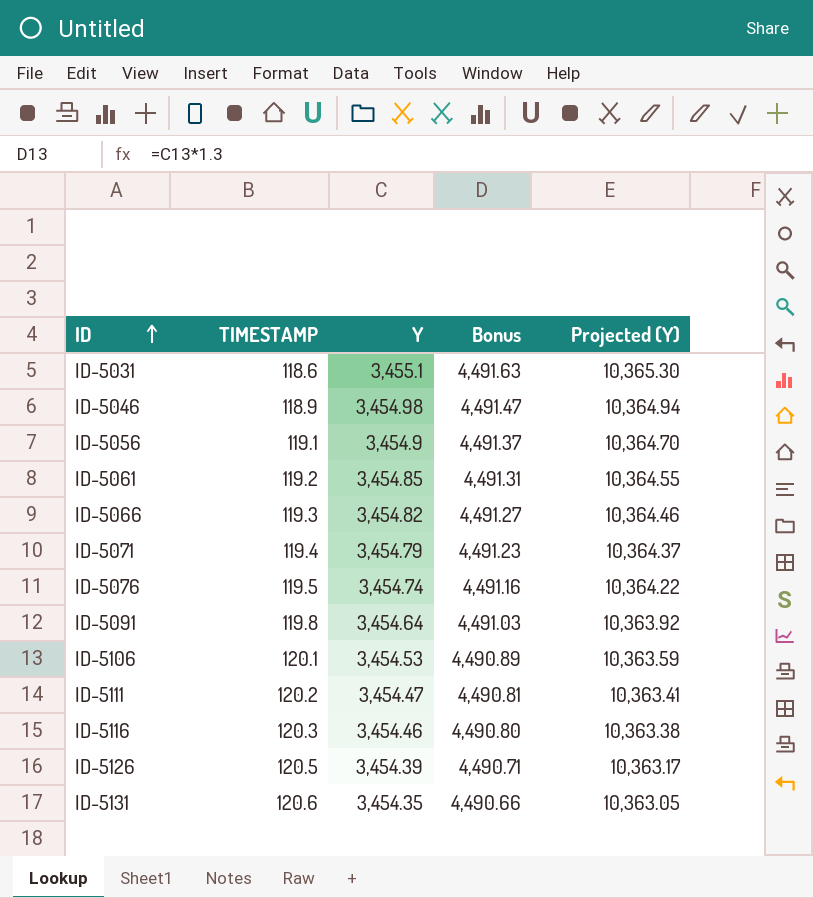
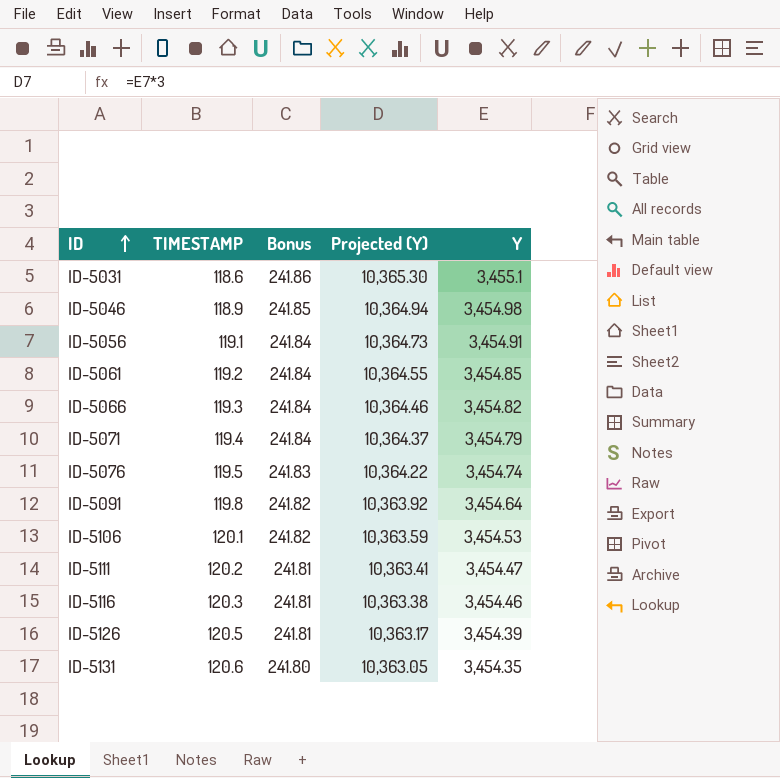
column Bonus | formula: [Y] * 1.3 -> [Y] * 0.07
column Y | position: 3 -> 5
ID-5056 | Projected (Y): 10,364.70 -> 10,364.73
ID-5056 | Y: 3,454.9 -> 3,454.91

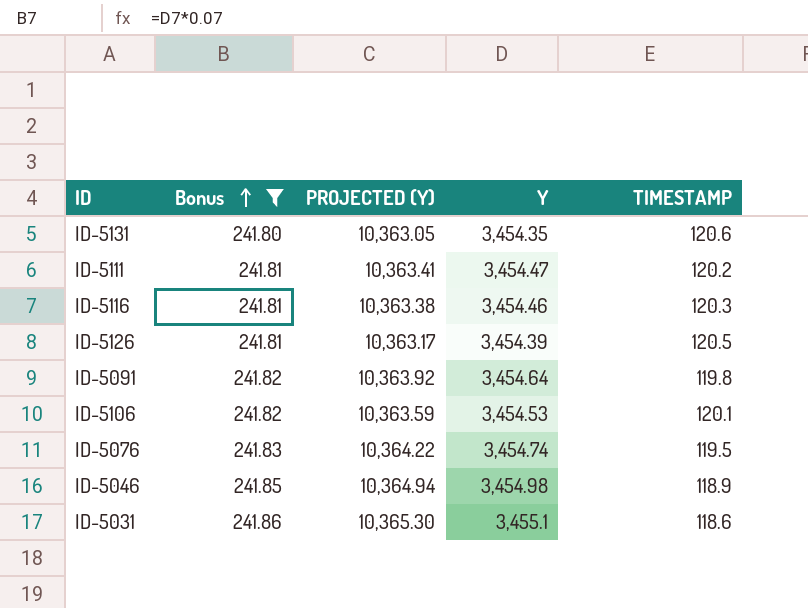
filter: none -> Bonus != 241.84
row order: ID ascending -> Bonus ascending
column name: Projected (Y) -> PROJECTED (Y)
column TIMESTAMP | position: 2 -> 5

